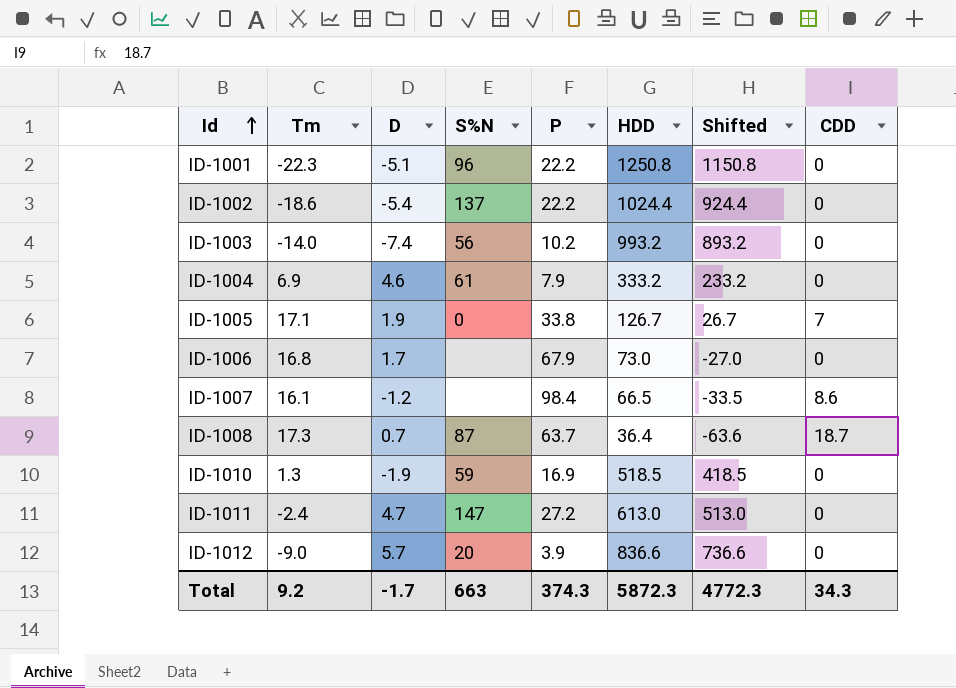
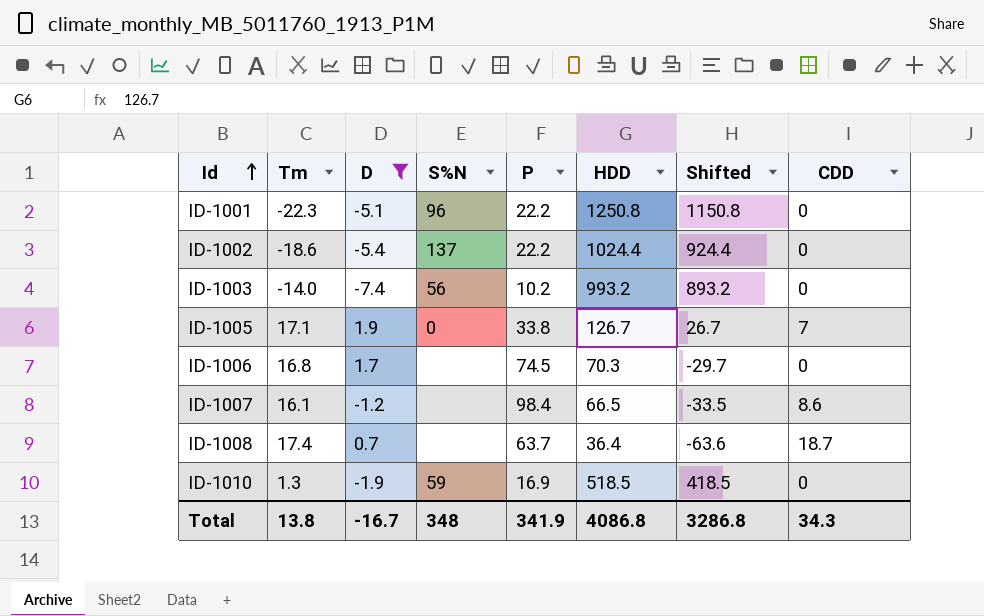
filter: none -> D <= 1.9
ID-1006 | P: 67.9 -> 74.5
ID-1006 | HDD: 73.0 -> 70.3
ID-1006 | Shifted: -27.0 -> -29.7
ID-1008 | Tm: 17.3 -> 17.4
ID-1008 | S%N: 87 -> none
Total | Tm: 9.2 -> 13.8
Total | D: -1.7 -> -16.7
Total | S%N: 663 -> 348
Total | P: 374.3 -> 341.9
Total | HDD: 5872.3 -> 4086.8
Total | Shifted: 4772.3 -> 3286.8

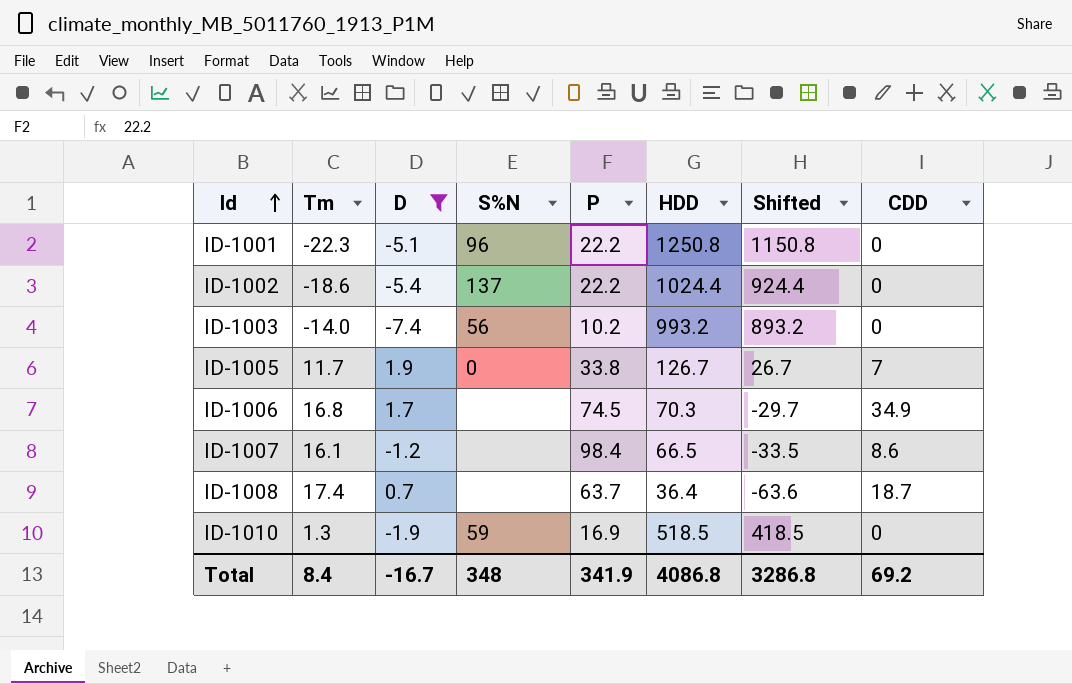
ID-1005 | Tm: 17.1 -> 11.7
ID-1006 | CDD: 0 -> 34.9
Total | Tm: 13.8 -> 8.4
Total | CDD: 34.3 -> 69.2

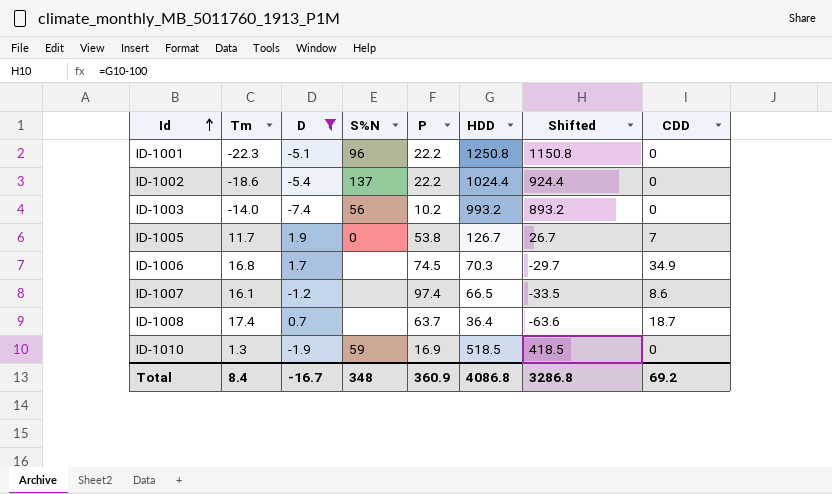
ID-1005 | P: 33.8 -> 53.8
ID-1007 | P: 98.4 -> 97.4
Total | P: 341.9 -> 360.9

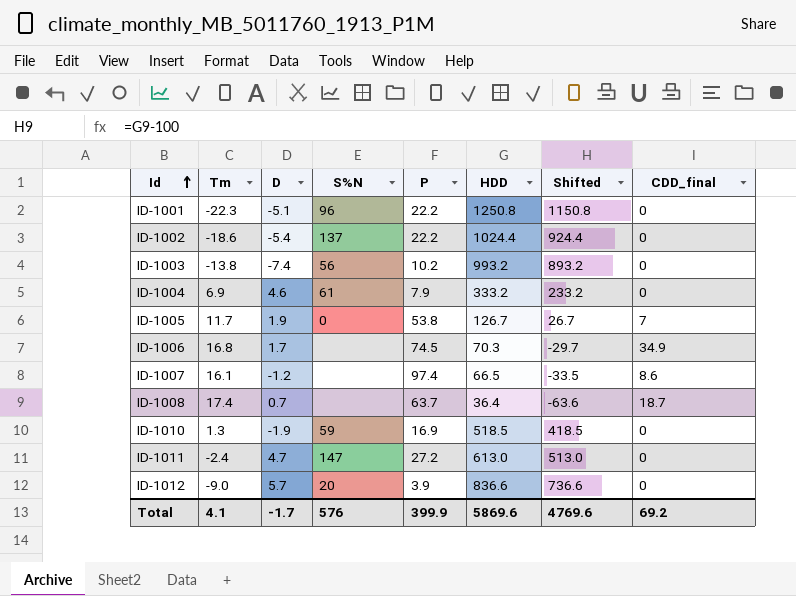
filter: D <= 1.9 -> none
column name: CDD -> CDD_final
ID-1003 | Tm: -14.0 -> -13.8
Total | Tm: 8.4 -> 4.1
Total | D: -16.7 -> -1.7
Total | S%N: 348 -> 576
Total | P: 360.9 -> 399.9
Total | HDD: 4086.8 -> 5869.6
Total | Shifted: 3286.8 -> 4769.6

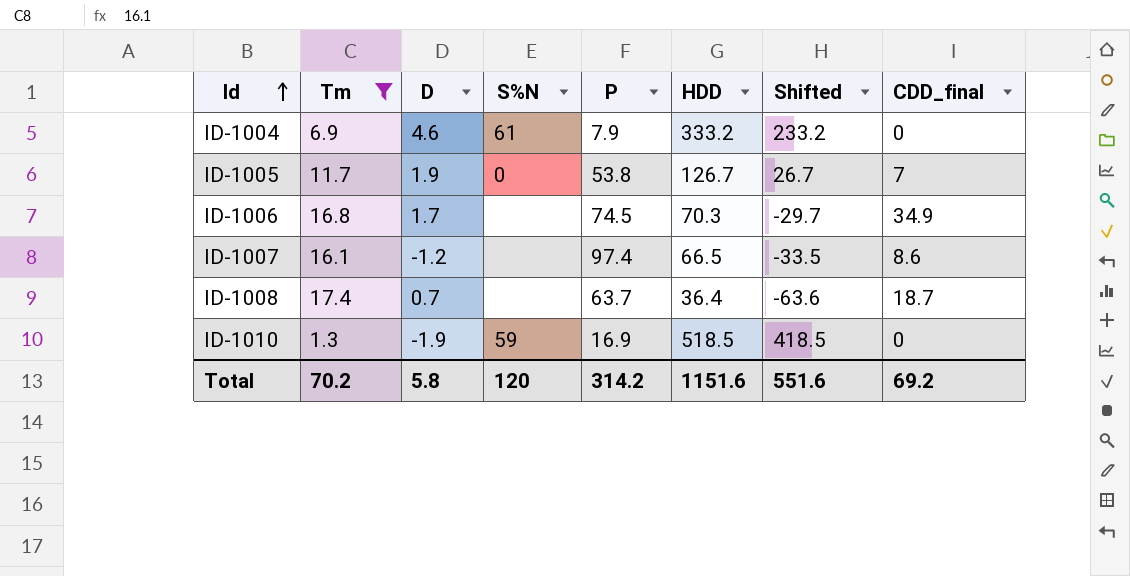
filter: none -> Tm >= 1.3
Total | Tm: 4.1 -> 70.2
Total | D: -1.7 -> 5.8
Total | S%N: 576 -> 120
Total | P: 399.9 -> 314.2
Total | HDD: 5869.6 -> 1151.6
Total | Shifted: 4769.6 -> 551.6

